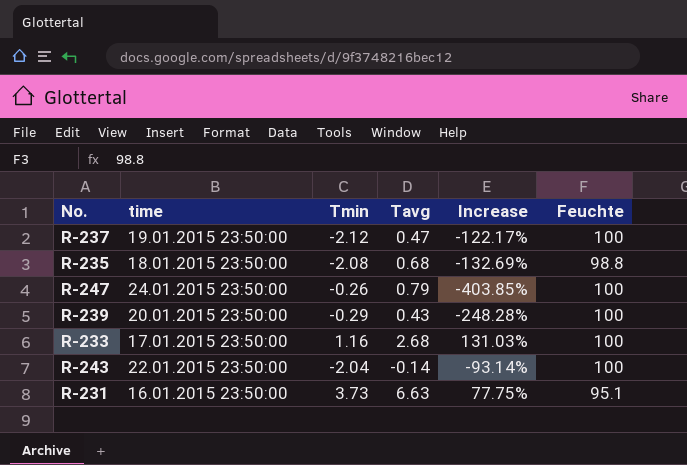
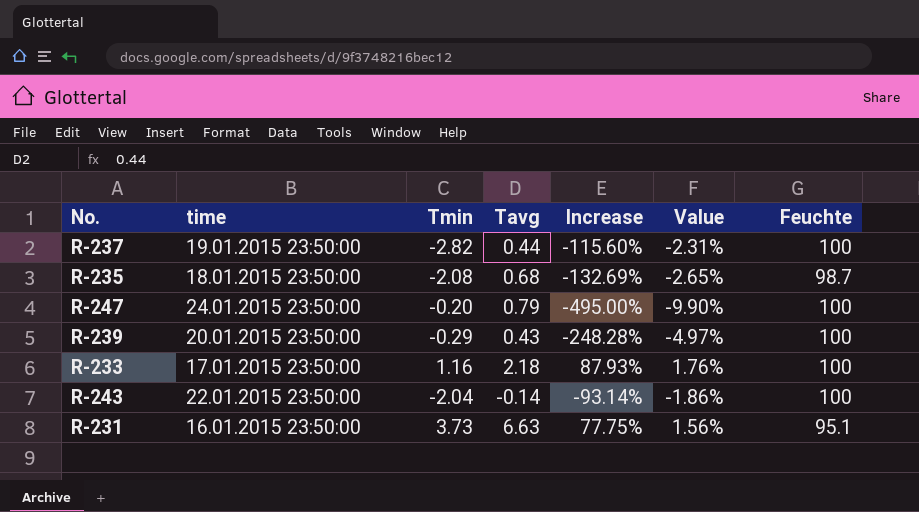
column Value | formula: none -> [Increase] * 0.02
R-237 | Tmin: -2.12 -> -2.82
R-237 | Tavg: 0.47 -> 0.44
R-237 | Increase: -122.17% -> -115.60%
R-235 | Feuchte: 98.8 -> 98.7
R-247 | Tmin: -0.26 -> -0.20
R-247 | Increase: -403.85% -> -495.00%
R-233 | Tavg: 2.68 -> 2.18
R-233 | Increase: 131.03% -> 87.93%

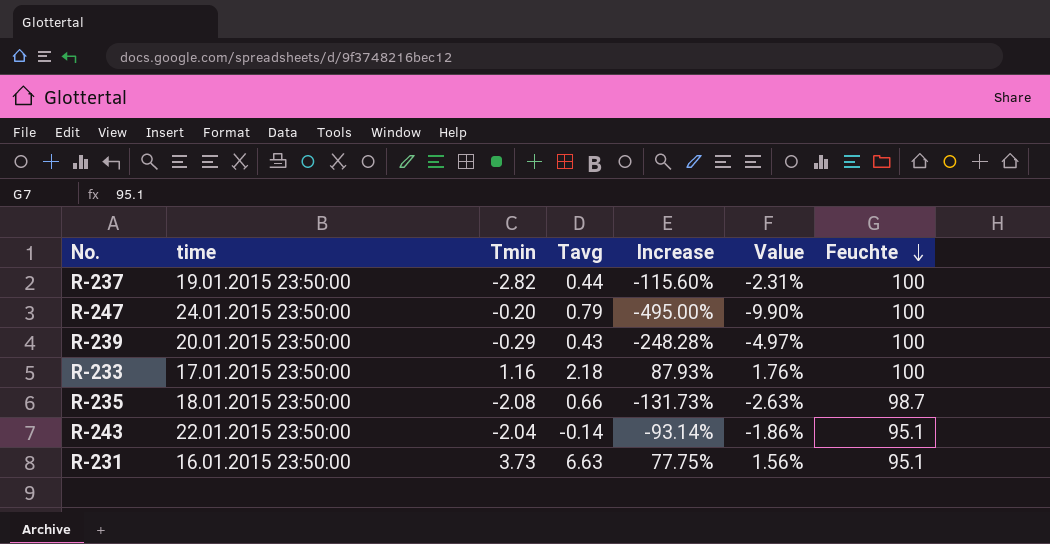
row order: none -> Feuchte descending
R-235 | Tavg: 0.68 -> 0.66
R-235 | Increase: -132.69% -> -131.73%
R-235 | Value: -2.65% -> -2.63%
R-243 | Feuchte: 100 -> 95.1

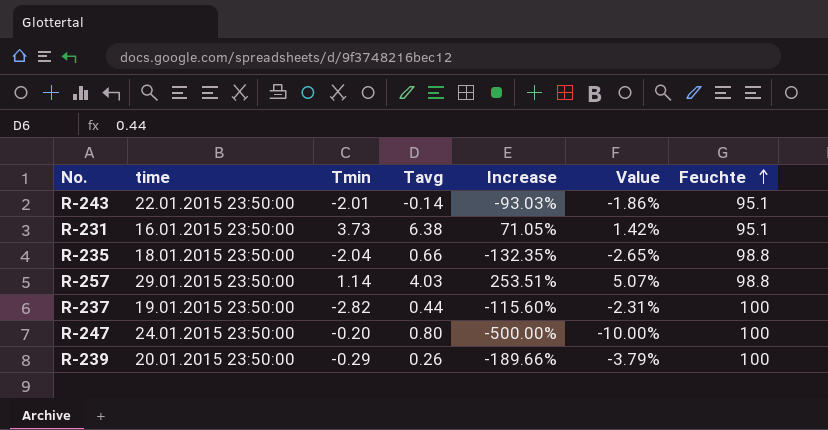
row order: Feuchte descending -> Feuchte ascending
row R-233: 17.01.2015 23:50:00 | 1.16 | 2.18 | 87.93% | 1.76% | 100 -> none
R-243 | Tmin: -2.04 -> -2.01
R-243 | Increase: -93.14% -> -93.03%
R-231 | Tavg: 6.63 -> 6.38
R-231 | Increase: 77.75% -> 71.05%
R-231 | Value: 1.56% -> 1.42%
R-235 | Tmin: -2.08 -> -2.04
R-235 | Increase: -131.73% -> -132.35%
R-235 | Value: -2.63% -> -2.65%
R-235 | Feuchte: 98.7 -> 98.8
row R-257: none -> 29.01.2015 23:50:00 | 1.14 | 4.03 | 253.51% | 5.07% | 98.8
R-247 | Tavg: 0.79 -> 0.80
R-247 | Increase: -495.00% -> -500.00%
R-247 | Value: -9.90% -> -10.00%
R-239 | Tavg: 0.43 -> 0.26
R-239 | Increase: -248.28% -> -189.66%
R-239 | Value: -4.97% -> -3.79%

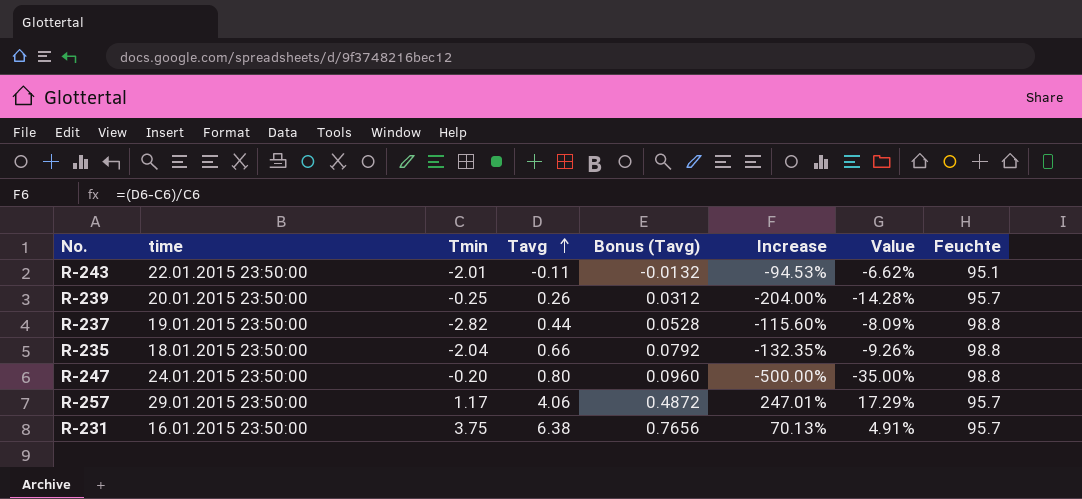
row order: Feuchte ascending -> Tavg ascending
column Bonus (Tavg) | formula: none -> [Tavg] * 0.12
column Value | formula: [Increase] * 0.02 -> [Increase] * 0.07
R-243 | Tavg: -0.14 -> -0.11
R-243 | Increase: -93.03% -> -94.53%
R-239 | Tmin: -0.29 -> -0.25
R-239 | Increase: -189.66% -> -204.00%
R-239 | Feuchte: 100 -> 95.7
R-237 | Feuchte: 100 -> 98.8
R-247 | Feuchte: 100 -> 98.8
R-257 | Tmin: 1.14 -> 1.17
R-257 | Tavg: 4.03 -> 4.06
R-257 | Increase: 253.51% -> 247.01%
R-257 | Feuchte: 98.8 -> 95.7
R-231 | Tmin: 3.73 -> 3.75
R-231 | Increase: 71.05% -> 70.13%
R-231 | Feuchte: 95.1 -> 95.7

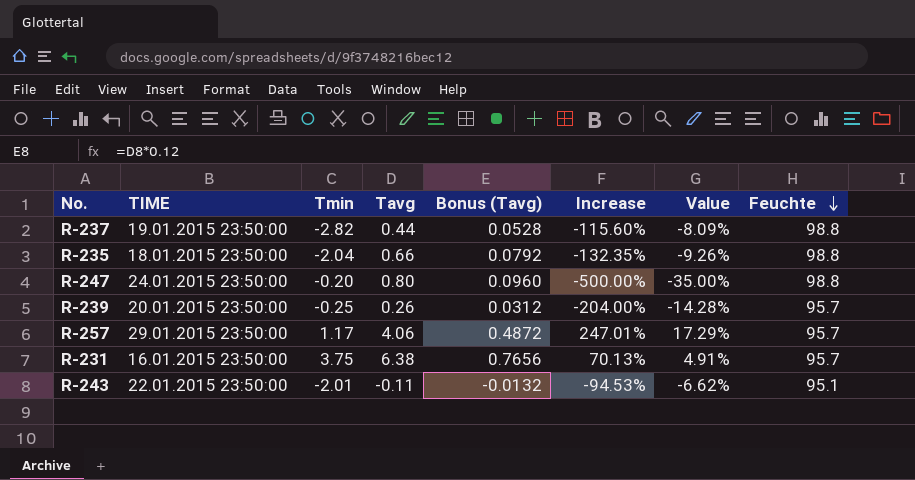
row order: Tavg ascending -> Feuchte descending
column name: time -> TIME

